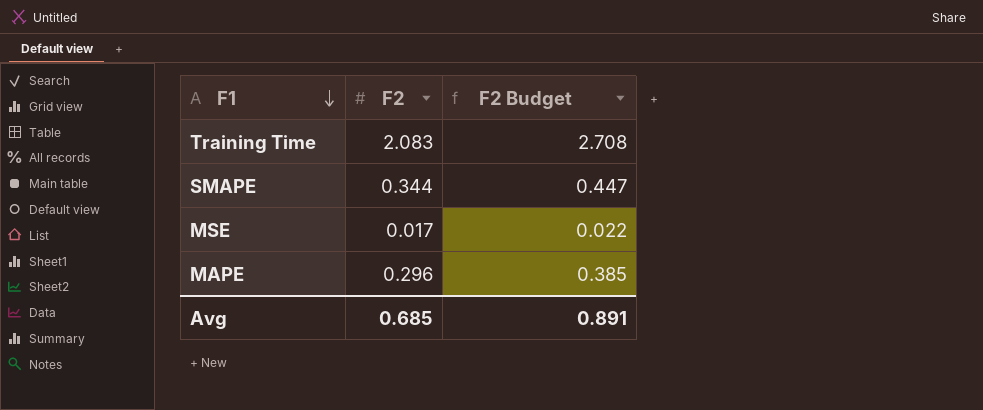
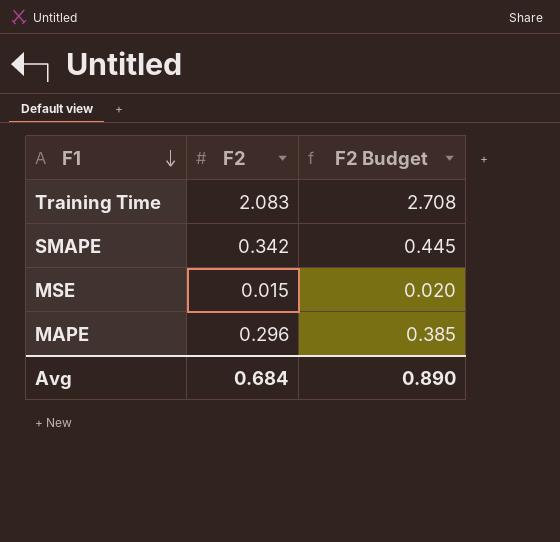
SMAPE | F2: 0.344 -> 0.342
SMAPE | F2 Budget: 0.447 -> 0.445
MSE | F2: 0.017 -> 0.015
MSE | F2 Budget: 0.022 -> 0.020
Avg | F2: 0.685 -> 0.684
Avg | F2 Budget: 0.891 -> 0.890

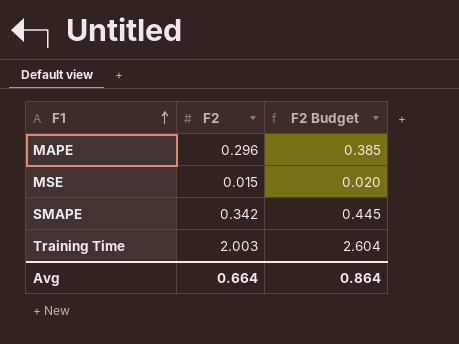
row order: F1 descending -> F1 ascending
Training Time | F2: 2.083 -> 2.003
Training Time | F2 Budget: 2.708 -> 2.604
Avg | F2: 0.684 -> 0.664
Avg | F2 Budget: 0.890 -> 0.864

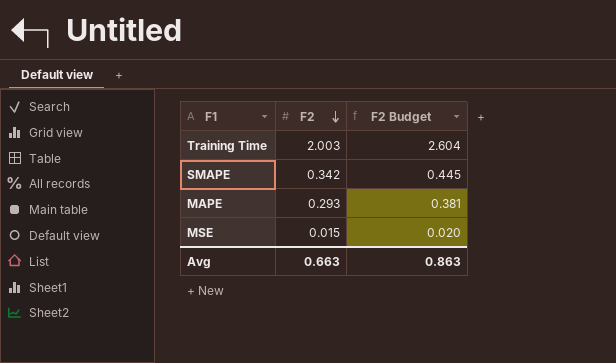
row order: F1 ascending -> F2 descending
MAPE | F2: 0.296 -> 0.293
MAPE | F2 Budget: 0.385 -> 0.381
Avg | F2: 0.664 -> 0.663
Avg | F2 Budget: 0.864 -> 0.863

